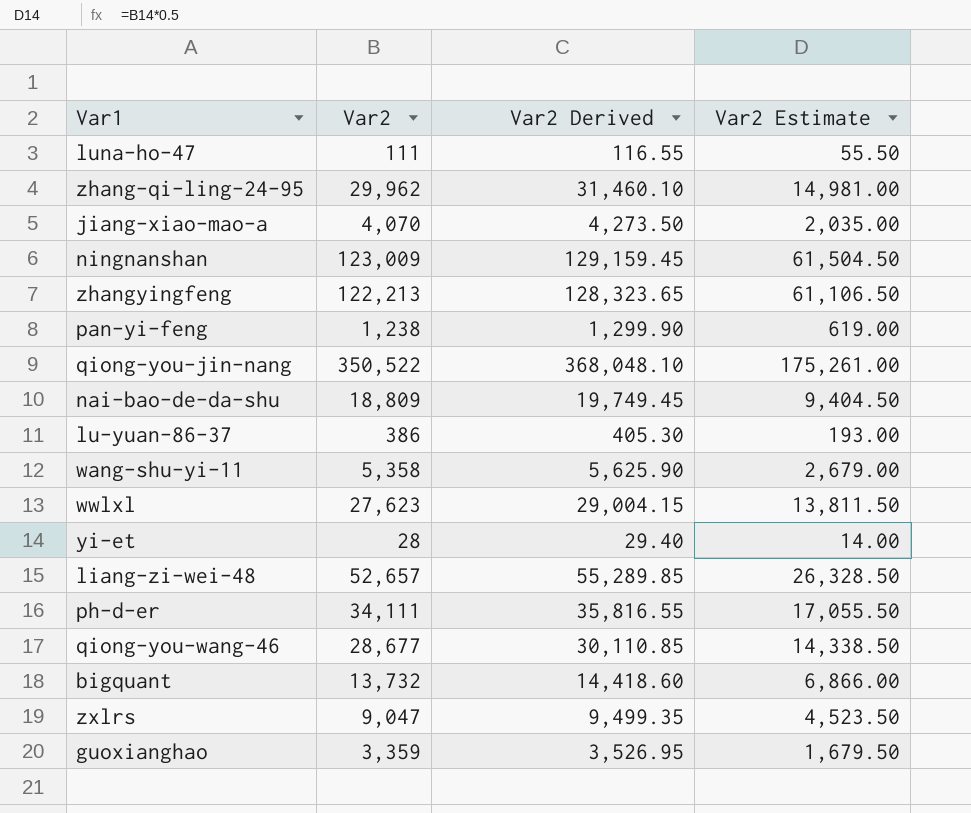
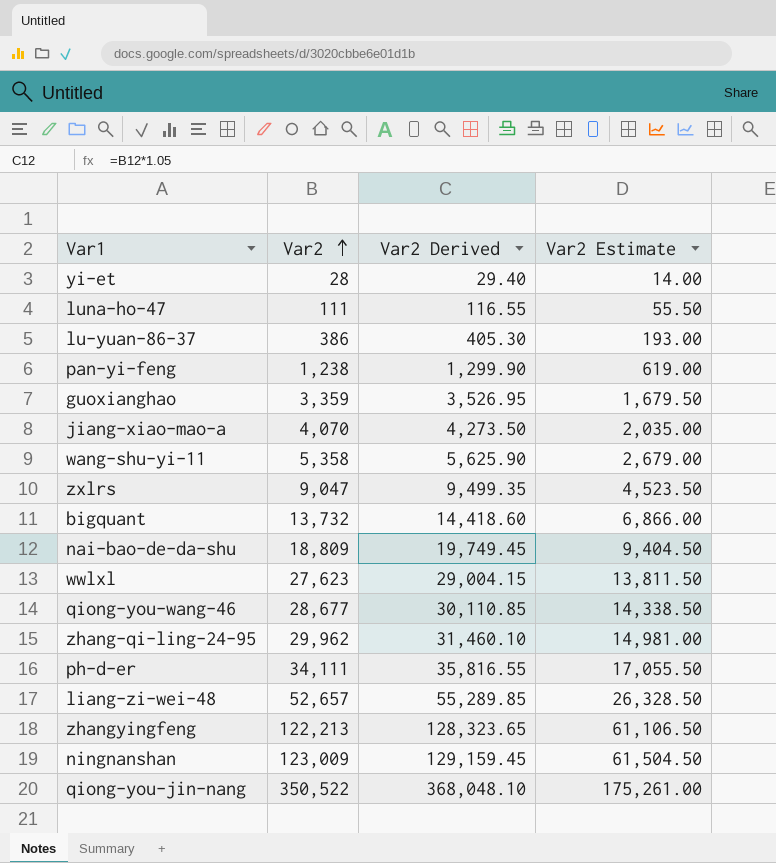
row order: none -> Var2 ascending

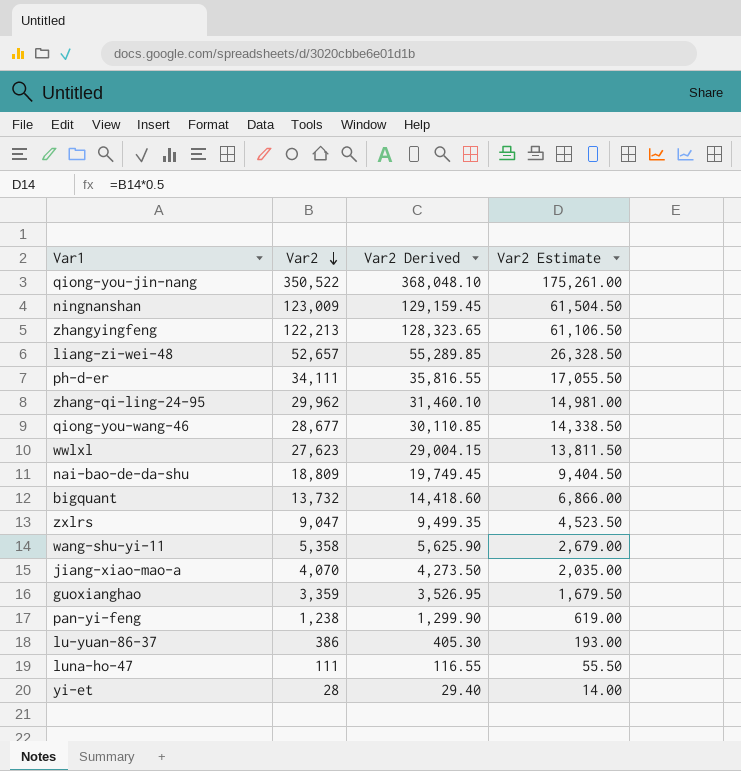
row order: Var2 ascending -> Var2 descending

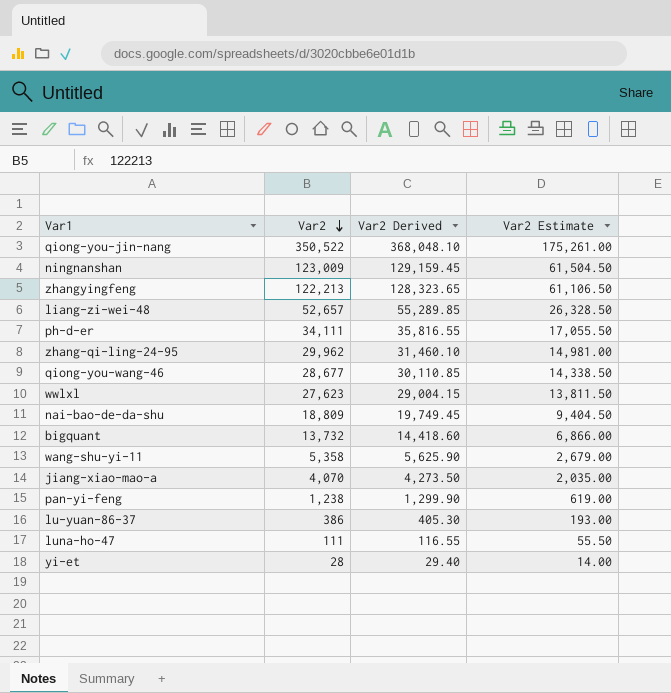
row zxlrs: 9,047 | 9,499.35 | 4,523.50 -> none
row guoxianghao: 3,359 | 3,526.95 | 1,679.50 -> none

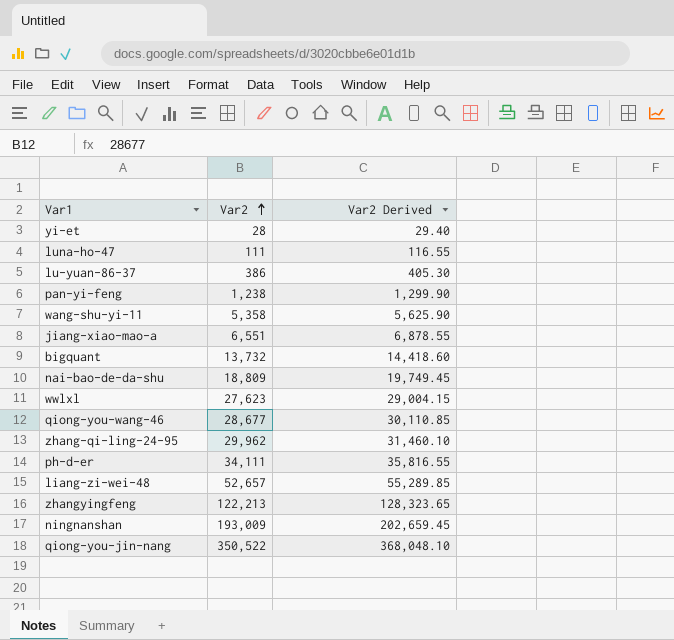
row order: Var2 descending -> Var2 ascending
column Var2 Estimate | formula: [Var2] * 0.5 -> none
jiang-xiao-mao-a | Var2: 4,070 -> 6,551
jiang-xiao-mao-a | Var2 Derived: 4,273.50 -> 6,878.55
ningnanshan | Var2: 123,009 -> 193,009
ningnanshan | Var2 Derived: 129,159.45 -> 202,659.45

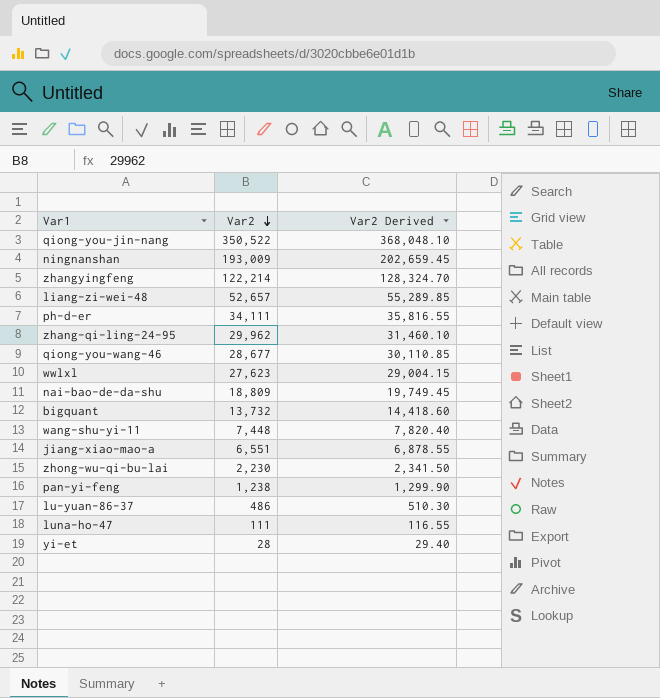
row order: Var2 ascending -> Var2 descending
zhangyingfeng | Var2: 122,213 -> 122,214
zhangyingfeng | Var2 Derived: 128,323.65 -> 128,324.70
wang-shu-yi-11 | Var2: 5,358 -> 7,448
wang-shu-yi-11 | Var2 Derived: 5,625.90 -> 7,820.40
row zhong-wu-qi-bu-lai: none -> 2,230 | 2,341.50
lu-yuan-86-37 | Var2: 386 -> 486
lu-yuan-86-37 | Var2 Derived: 405.30 -> 510.30

